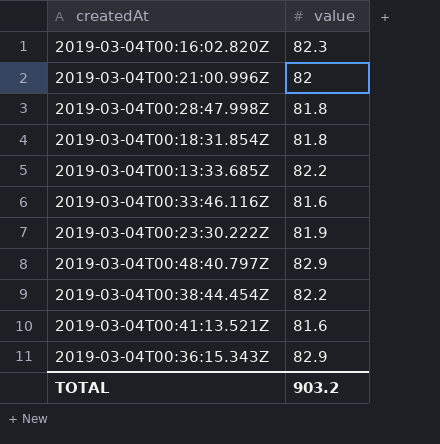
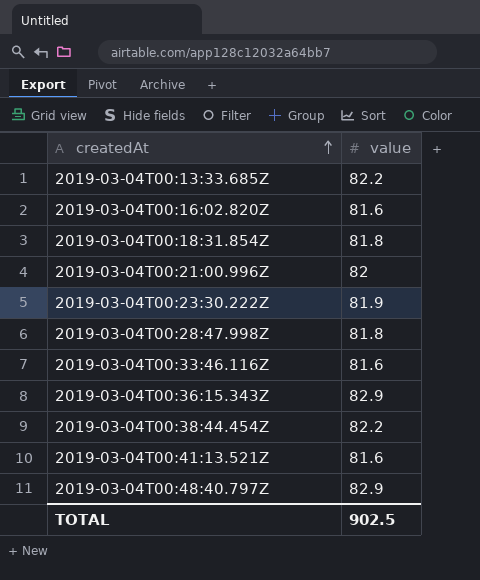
row order: none -> createdAt ascending
2019-03-04T00:16:02.820Z | value: 82.3 -> 81.6
TOTAL | value: 903.2 -> 902.5

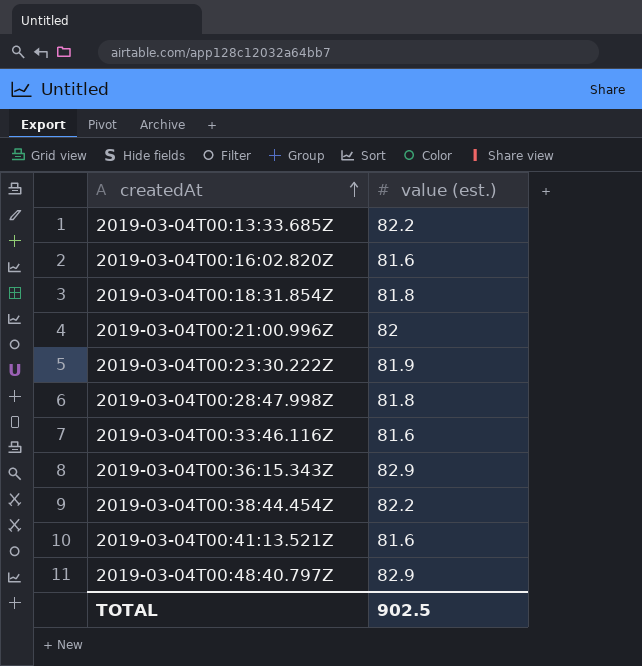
column name: value -> value (est.)

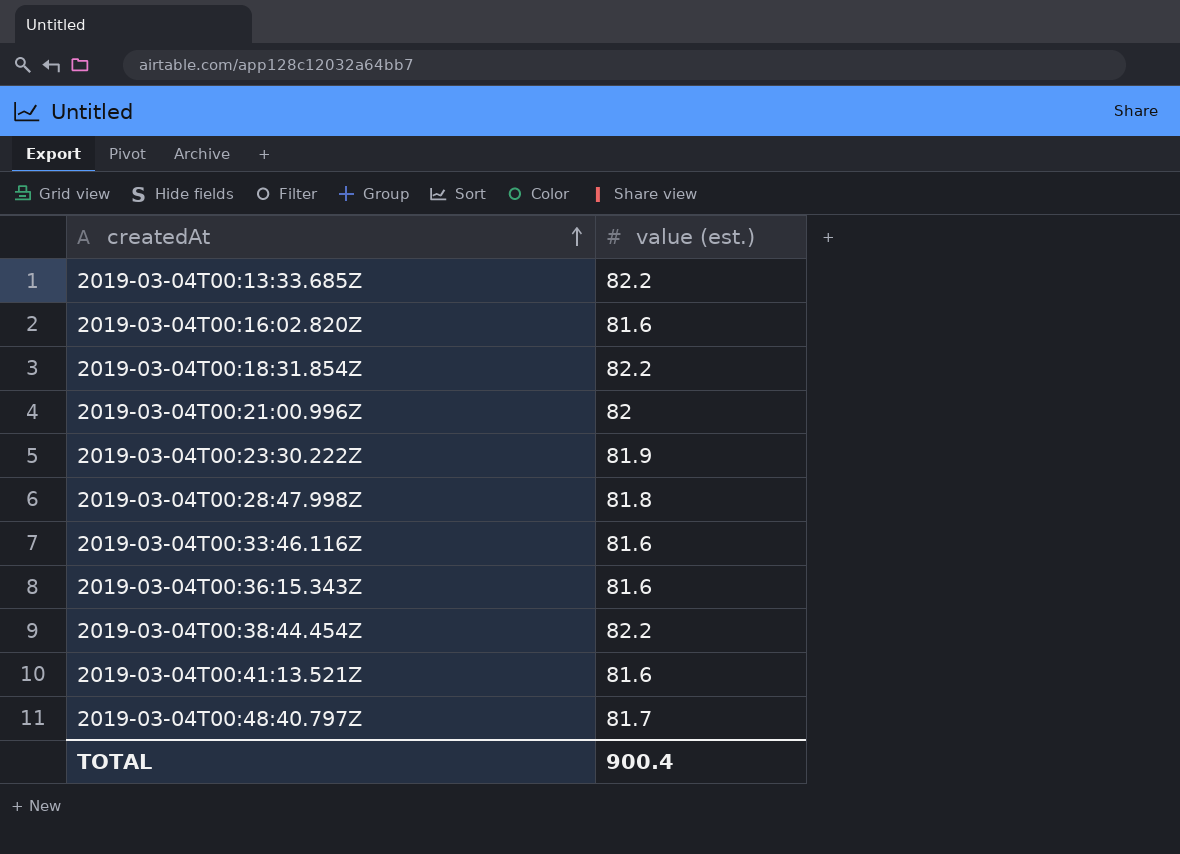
2019-03-04T00:18:31.854Z | value (est.): 81.8 -> 82.2
2019-03-04T00:36:15.343Z | value (est.): 82.9 -> 81.6
2019-03-04T00:48:40.797Z | value (est.): 82.9 -> 81.7
TOTAL | value (est.): 902.5 -> 900.4

